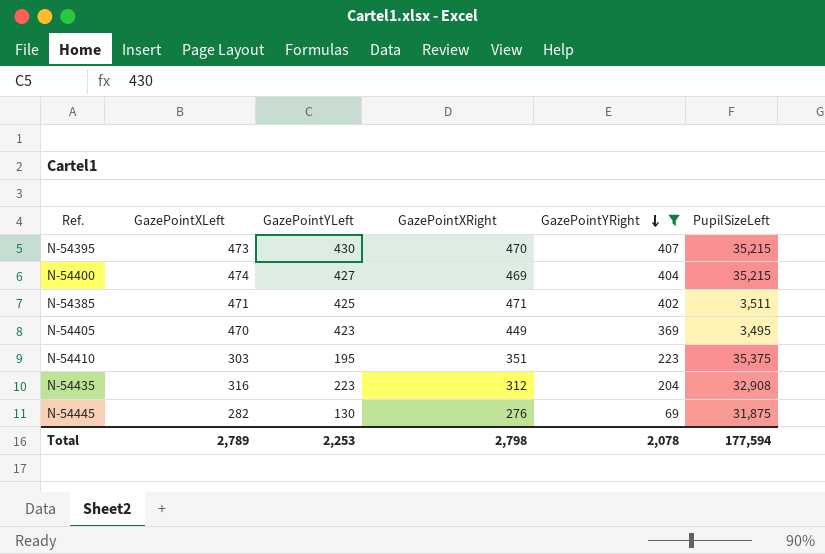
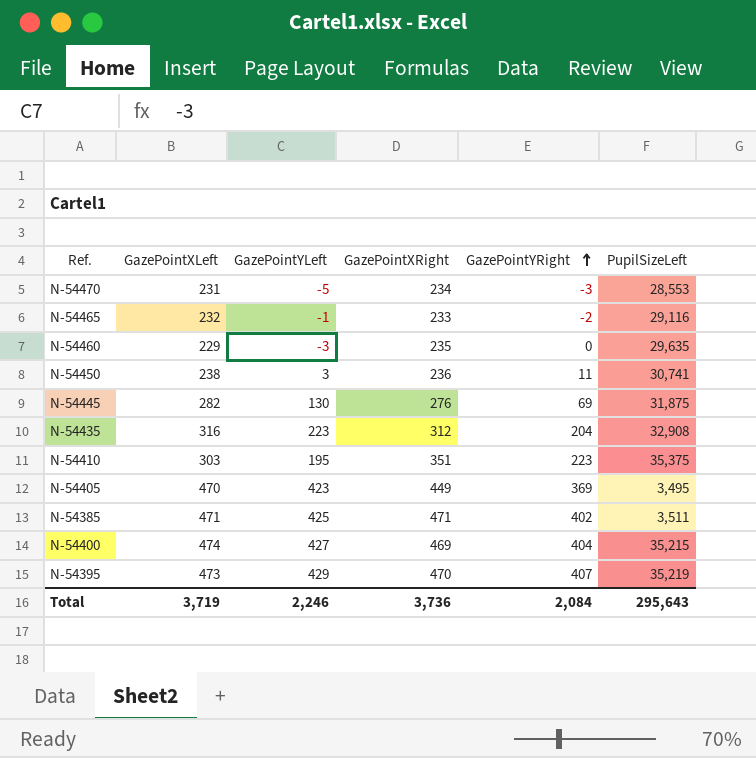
filter: GazePointYRight >= 69 -> none
row order: GazePointYRight descending -> GazePointYRight ascending
N-54395 | GazePointYLeft: 430 -> 429
N-54395 | PupilSizeLeft: 35,215 -> 35,219
Total | GazePointXLeft: 2,789 -> 3,719
Total | GazePointYLeft: 2,253 -> 2,246
Total | GazePointXRight: 2,798 -> 3,736
Total | GazePointYRight: 2,078 -> 2,084
Total | PupilSizeLeft: 177,594 -> 295,643

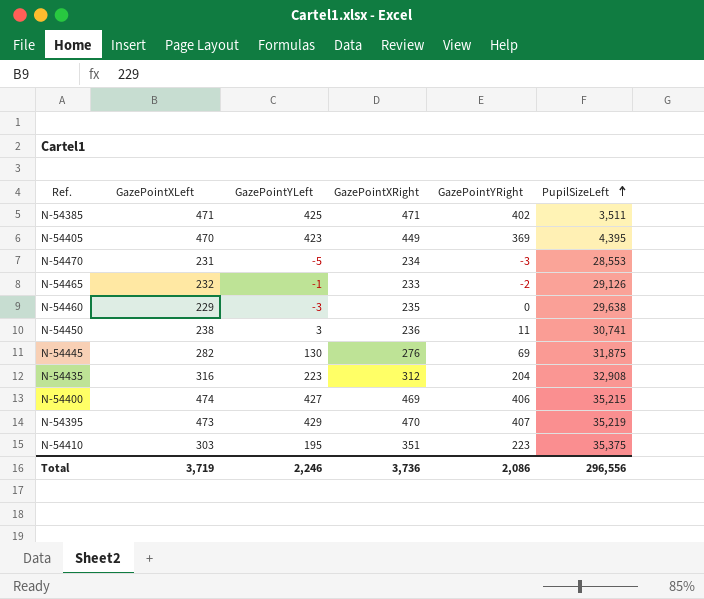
row order: GazePointYRight ascending -> PupilSizeLeft ascending
N-54405 | PupilSizeLeft: 3,495 -> 4,395
N-54465 | PupilSizeLeft: 29,116 -> 29,126
N-54460 | PupilSizeLeft: 29,635 -> 29,638
N-54400 | GazePointYRight: 404 -> 406
Total | GazePointYRight: 2,084 -> 2,086
Total | PupilSizeLeft: 295,643 -> 296,556

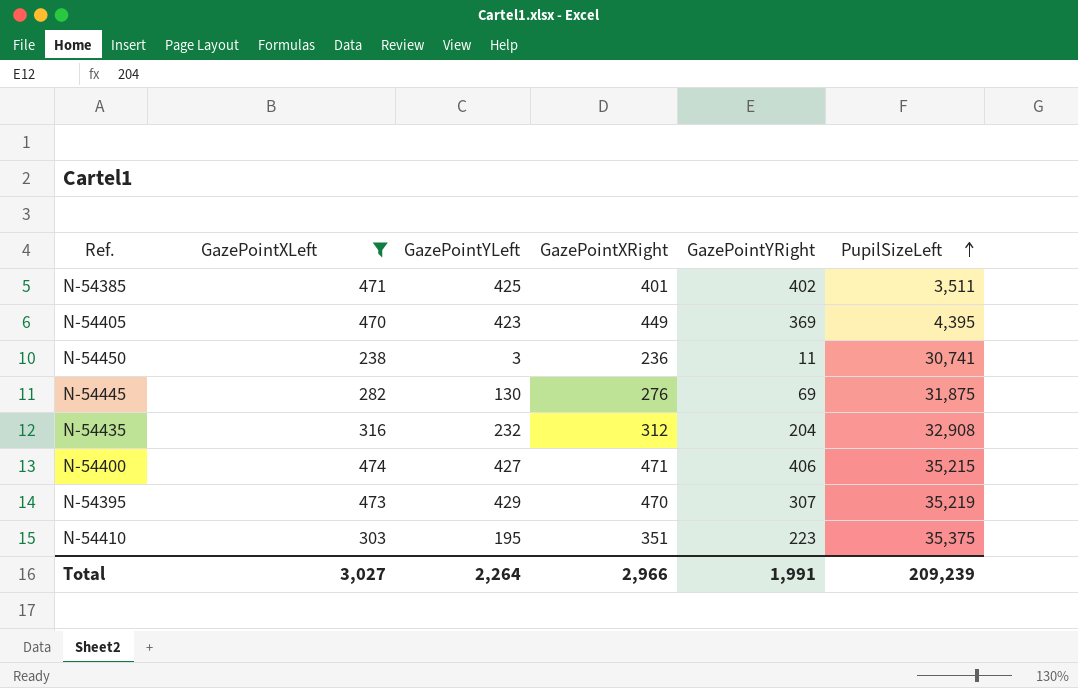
filter: none -> GazePointXLeft >= 238
N-54385 | GazePointXRight: 471 -> 401
N-54435 | GazePointYLeft: 223 -> 232
N-54400 | GazePointXRight: 469 -> 471
N-54395 | GazePointYRight: 407 -> 307
Total | GazePointXLeft: 3,719 -> 3,027
Total | GazePointYLeft: 2,246 -> 2,264
Total | GazePointXRight: 3,736 -> 2,966
Total | GazePointYRight: 2,086 -> 1,991
Total | PupilSizeLeft: 296,556 -> 209,239

